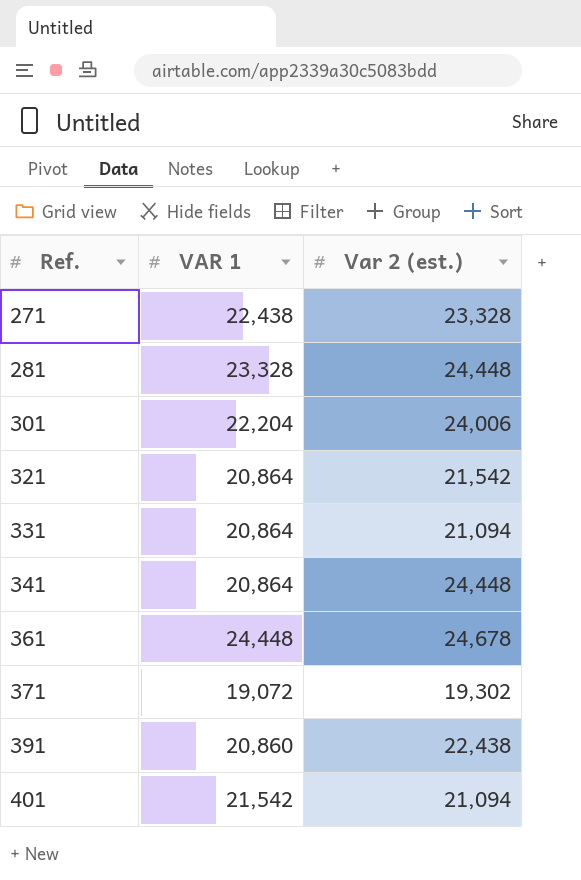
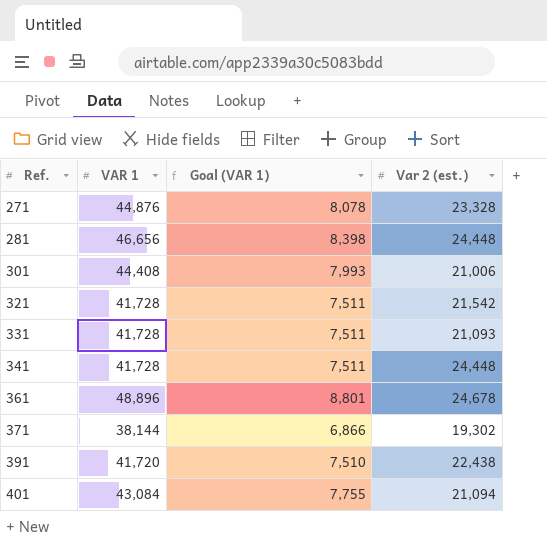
column Goal (VAR 1) | formula: none -> [VAR 1] * 0.18
271 | VAR 1: 22,438 -> 44,876
281 | VAR 1: 23,328 -> 46,656
301 | VAR 1: 22,204 -> 44,408
301 | Var 2 (est.): 24,006 -> 21,006
321 | VAR 1: 20,864 -> 41,728
331 | VAR 1: 20,864 -> 41,728
331 | Var 2 (est.): 21,094 -> 21,093
341 | VAR 1: 20,864 -> 41,728
361 | VAR 1: 24,448 -> 48,896
371 | VAR 1: 19,072 -> 38,144
391 | VAR 1: 20,860 -> 41,720
401 | VAR 1: 21,542 -> 43,084

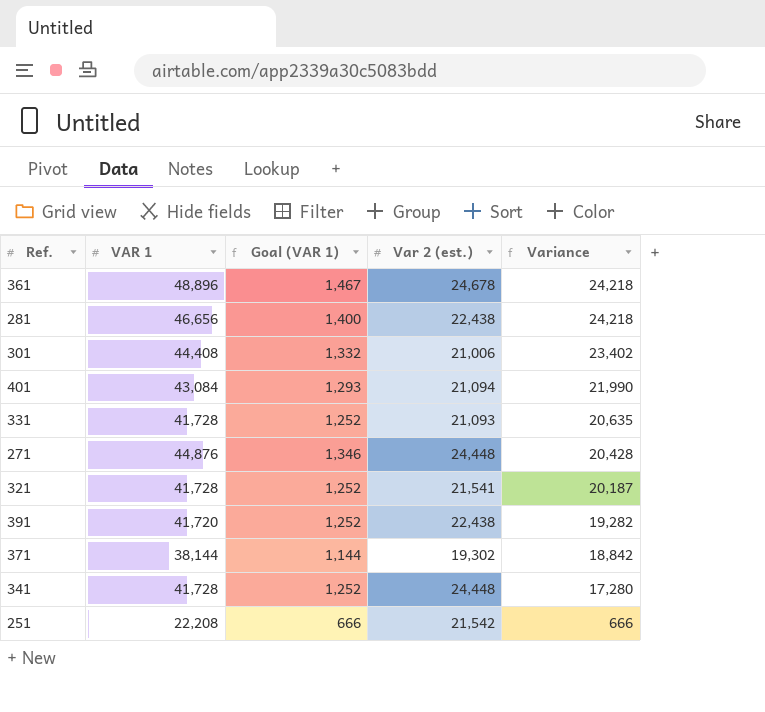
row order: Ref. ascending -> Variance descending
column Goal (VAR 1) | formula: [VAR 1] * 0.18 -> [VAR 1] * 0.03
column Variance | formula: none -> [VAR 1] - [Var 2 (est.)]
281 | Var 2 (est.): 24,448 -> 22,438
271 | Var 2 (est.): 23,328 -> 24,448
321 | Var 2 (est.): 21,542 -> 21,541
row 251: none -> 22,208 | 666 | 21,542 | 666

